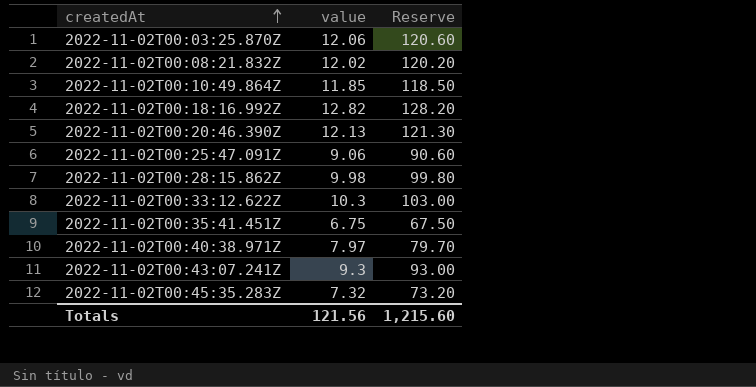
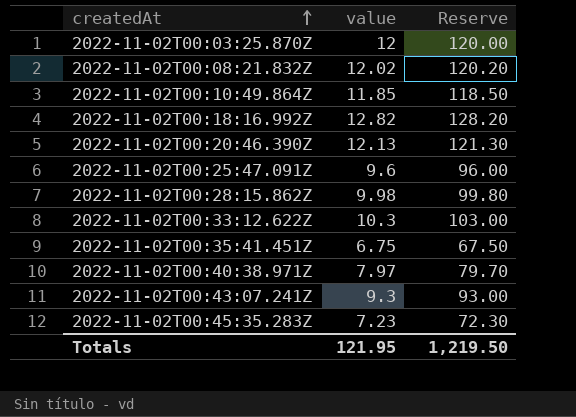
2022-11-02T00:03:25.870Z | value: 12.06 -> 12
2022-11-02T00:03:25.870Z | Reserve: 120.60 -> 120.00
2022-11-02T00:25:47.091Z | value: 9.06 -> 9.6
2022-11-02T00:25:47.091Z | Reserve: 90.60 -> 96.00
2022-11-02T00:45:35.283Z | value: 7.32 -> 7.23
2022-11-02T00:45:35.283Z | Reserve: 73.20 -> 72.30
Totals | value: 121.56 -> 121.95
Totals | Reserve: 1,215.60 -> 1,219.50

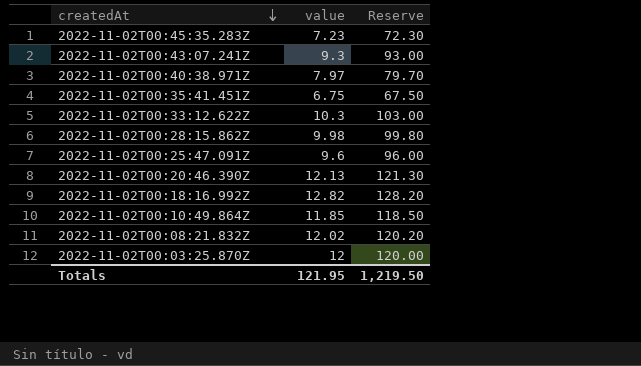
row order: createdAt ascending -> createdAt descending

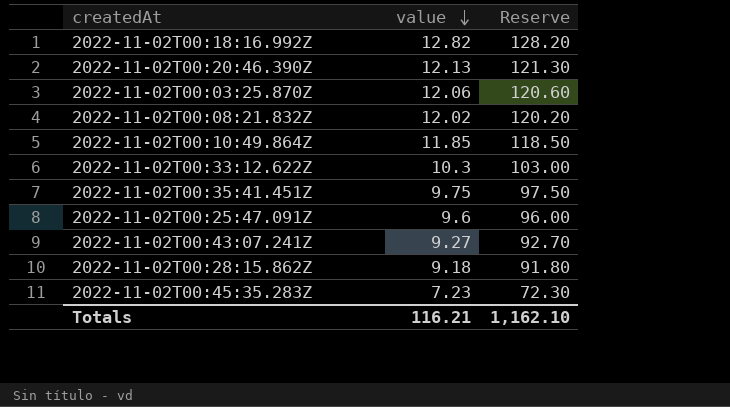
row order: createdAt descending -> value descending
row 2022-11-02T00:40:38.971Z: 7.97 | 79.70 -> none
2022-11-02T00:03:25.870Z | value: 12 -> 12.06
2022-11-02T00:03:25.870Z | Reserve: 120.00 -> 120.60
2022-11-02T00:35:41.451Z | value: 6.75 -> 9.75
2022-11-02T00:35:41.451Z | Reserve: 67.50 -> 97.50
2022-11-02T00:43:07.241Z | value: 9.3 -> 9.27
2022-11-02T00:43:07.241Z | Reserve: 93.00 -> 92.70
2022-11-02T00:28:15.862Z | value: 9.98 -> 9.18
2022-11-02T00:28:15.862Z | Reserve: 99.80 -> 91.80
Totals | value: 121.95 -> 116.21
Totals | Reserve: 1,219.50 -> 1,162.10

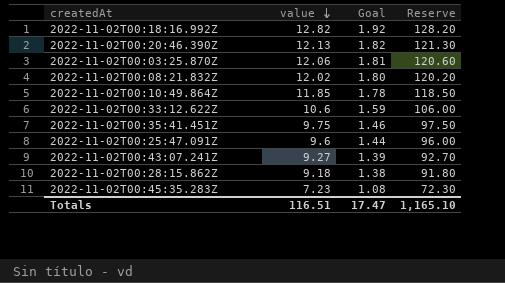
column Goal | formula: none -> [value] * 0.15
2022-11-02T00:33:12.622Z | value: 10.3 -> 10.6
2022-11-02T00:33:12.622Z | Reserve: 103.00 -> 106.00
Totals | value: 116.21 -> 116.51
Totals | Reserve: 1,162.10 -> 1,165.10

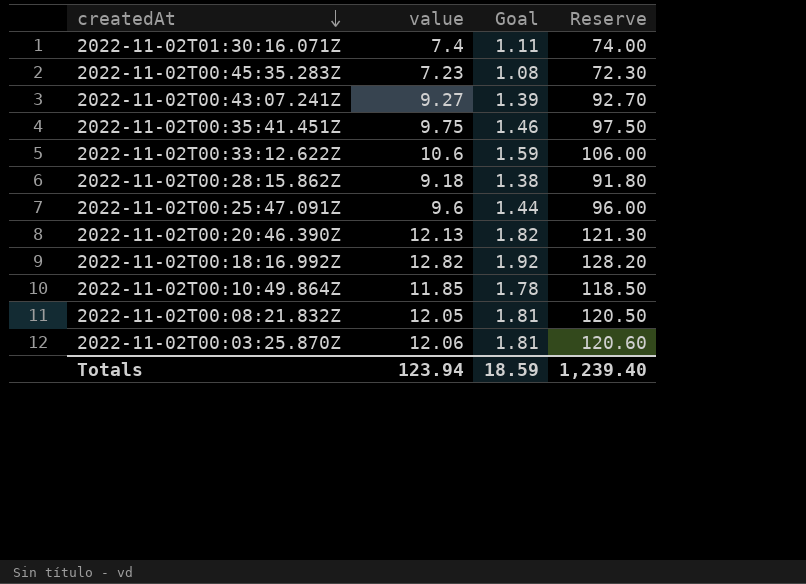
row order: value descending -> createdAt descending
row 2022-11-02T01:30:16.071Z: none -> 7.4 | 1.11 | 74.00
2022-11-02T00:08:21.832Z | value: 12.02 -> 12.05
2022-11-02T00:08:21.832Z | Goal: 1.80 -> 1.81
2022-11-02T00:08:21.832Z | Reserve: 120.20 -> 120.50
Totals | value: 116.51 -> 123.94
Totals | Goal: 17.47 -> 18.59
Totals | Reserve: 1,165.10 -> 1,239.40

